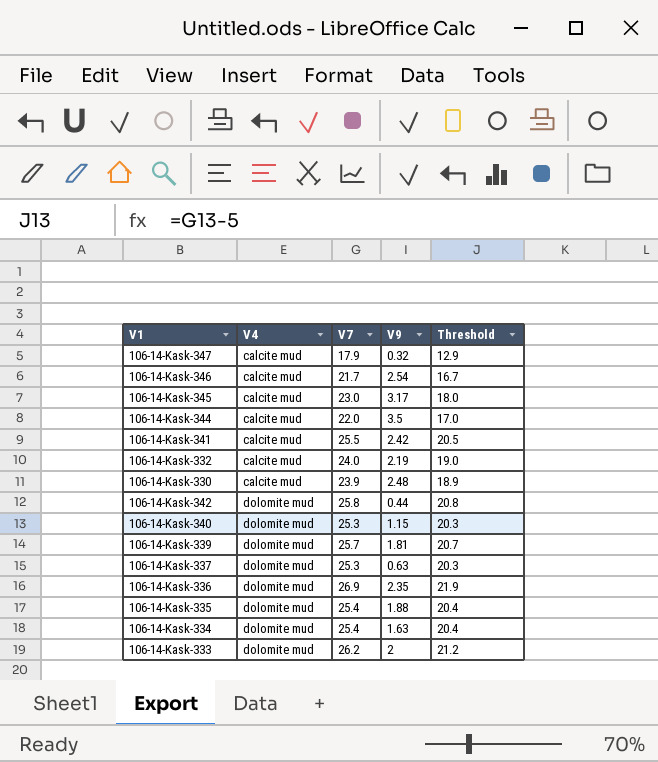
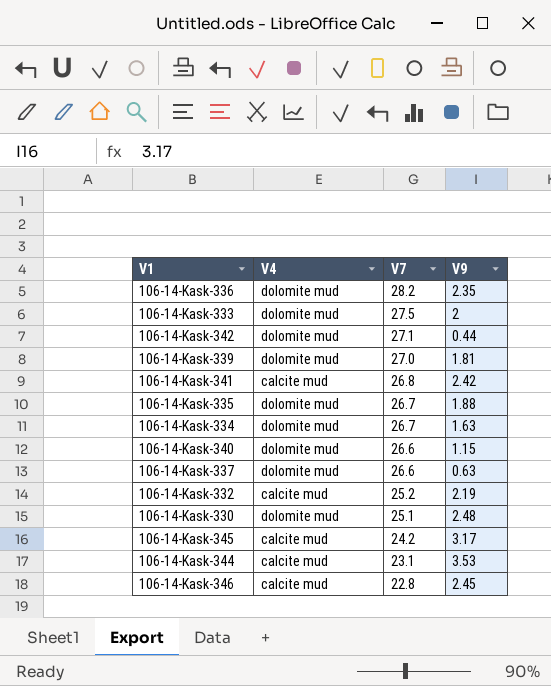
row order: V4 ascending -> V7 descending
column Threshold | formula: [V7] - 5 -> none
row 106-14-Kask-347: calcite mud | 17.9 | 0.32 | 12.9 -> none
106-14-Kask-336 | V7: 26.9 -> 28.2
106-14-Kask-333 | V7: 26.2 -> 27.5
106-14-Kask-342 | V7: 25.8 -> 27.1
106-14-Kask-339 | V7: 25.7 -> 27.0
106-14-Kask-341 | V7: 25.5 -> 26.8
106-14-Kask-335 | V7: 25.4 -> 26.7
106-14-Kask-334 | V7: 25.4 -> 26.7
106-14-Kask-340 | V7: 25.3 -> 26.6
106-14-Kask-337 | V7: 25.3 -> 26.6
106-14-Kask-332 | V7: 24.0 -> 25.2
106-14-Kask-330 | V4: calcite mud -> dolomite mud
106-14-Kask-330 | V7: 23.9 -> 25.1
106-14-Kask-345 | V7: 23.0 -> 24.2
106-14-Kask-344 | V7: 22.0 -> 23.1
106-14-Kask-344 | V9: 3.5 -> 3.53
106-14-Kask-346 | V7: 21.7 -> 22.8
106-14-Kask-346 | V9: 2.54 -> 2.45

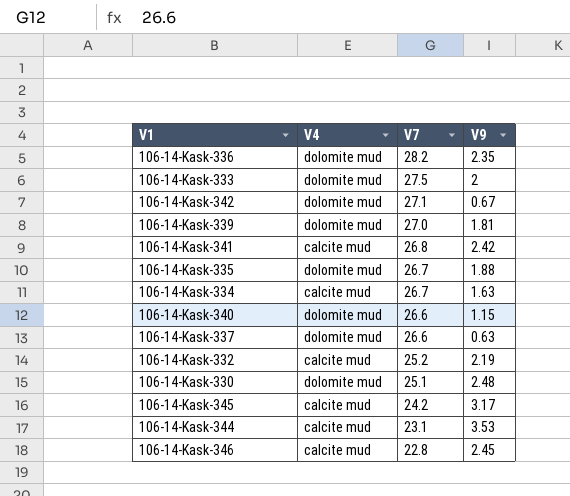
106-14-Kask-342 | V9: 0.44 -> 0.67
106-14-Kask-334 | V4: dolomite mud -> calcite mud

